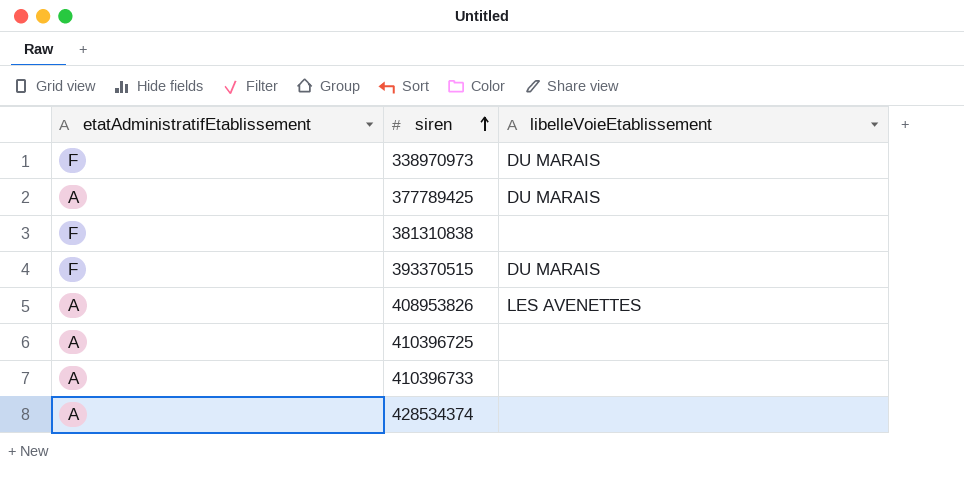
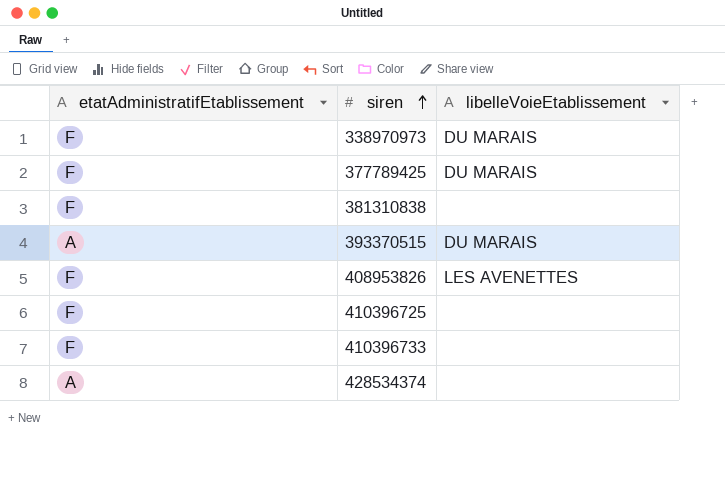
377789425 | etatAdministratifEtablissement: A -> F
393370515 | etatAdministratifEtablissement: F -> A
408953826 | etatAdministratifEtablissement: A -> F
410396725 | etatAdministratifEtablissement: A -> F
410396733 | etatAdministratifEtablissement: A -> F

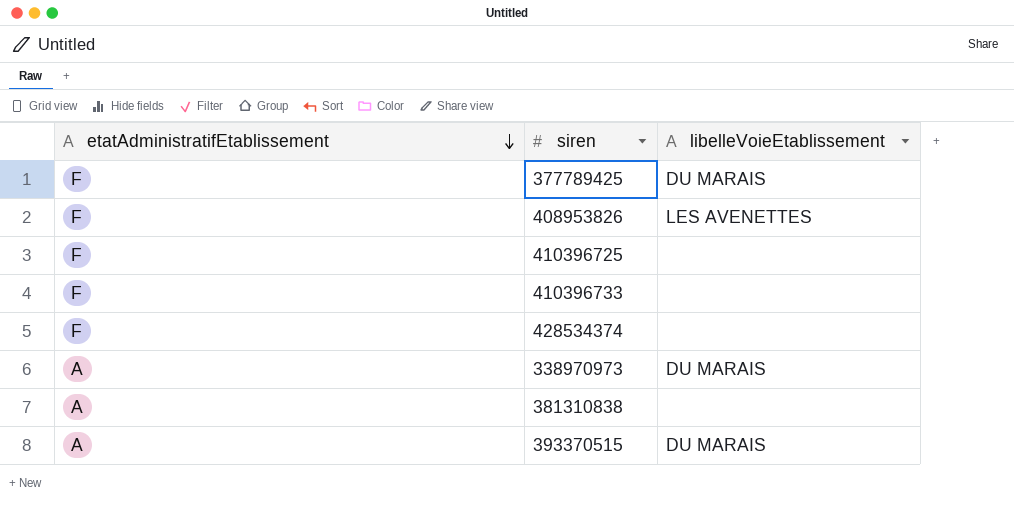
row order: siren ascending -> etatAdministratifEtablissement descending
428534374 | etatAdministratifEtablissement: A -> F
338970973 | etatAdministratifEtablissement: F -> A
381310838 | etatAdministratifEtablissement: F -> A

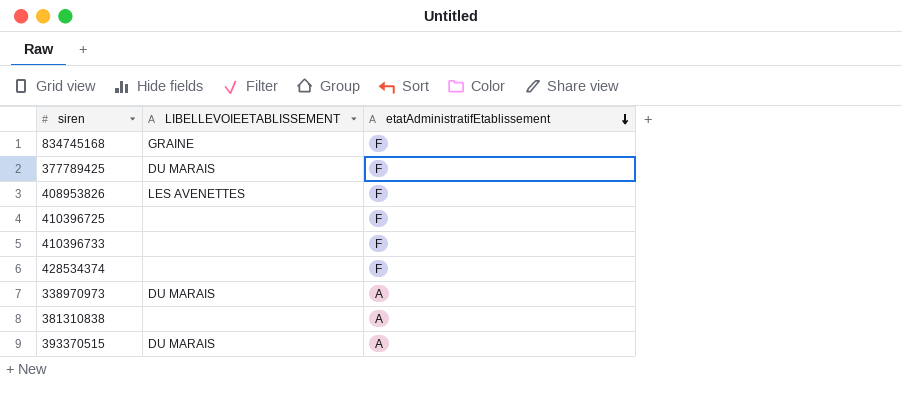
column name: libelleVoieEtablissement -> LIBELLEVOIEETABLISSEMENT
column etatAdministratifEtablissement | position: 1 -> 3
row 834745168: none -> GRAINE | F

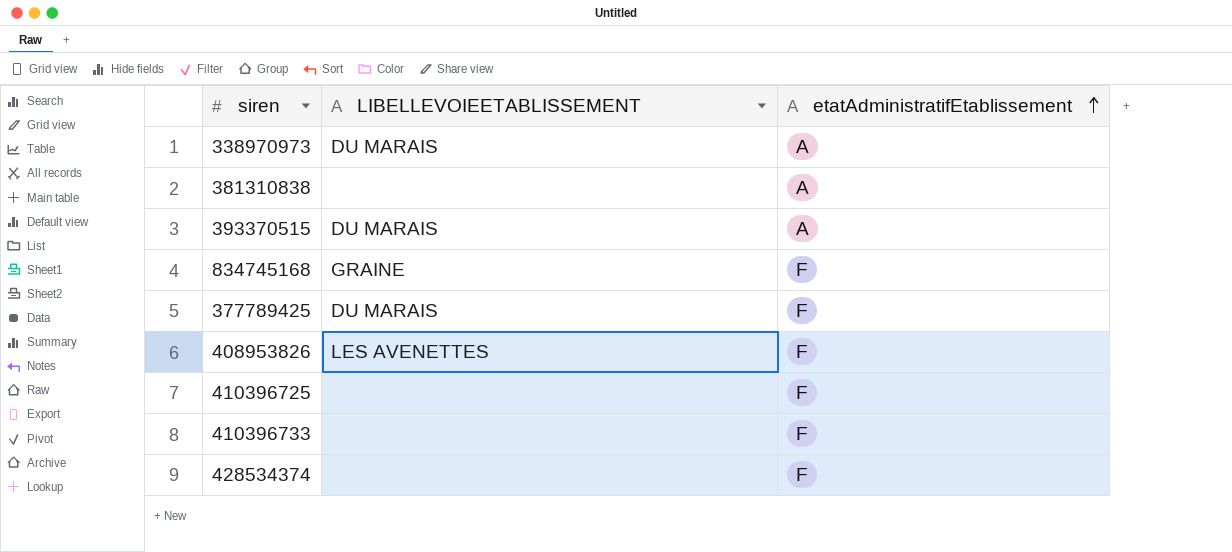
row order: etatAdministratifEtablissement descending -> etatAdministratifEtablissement ascending

